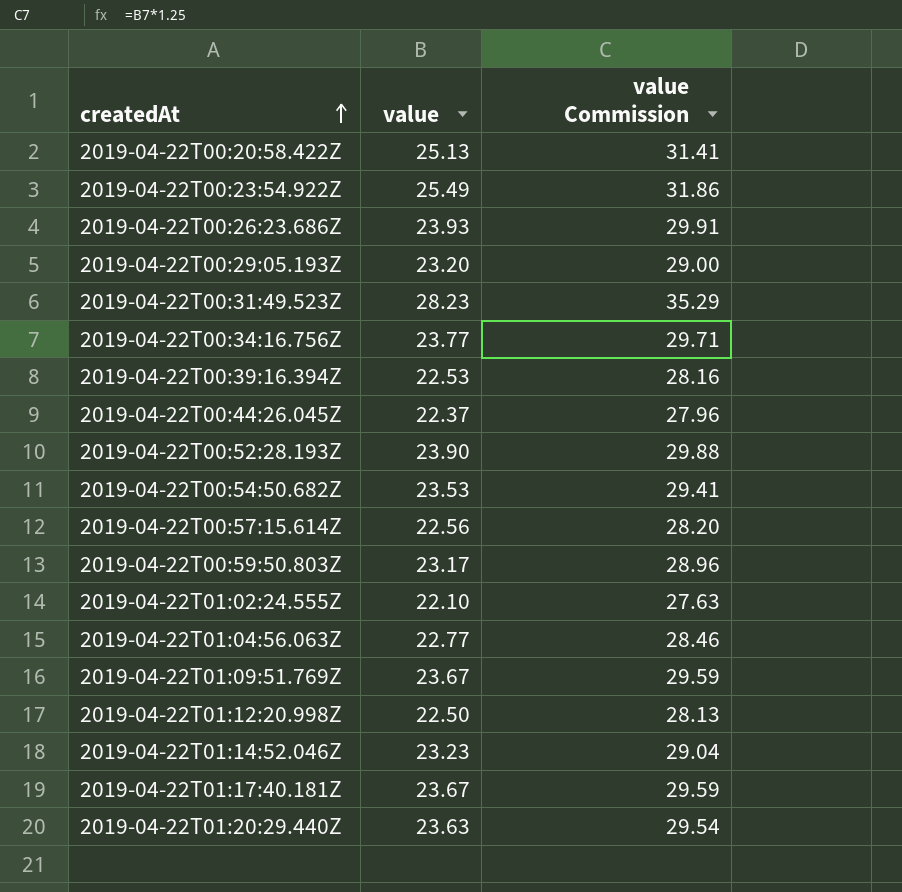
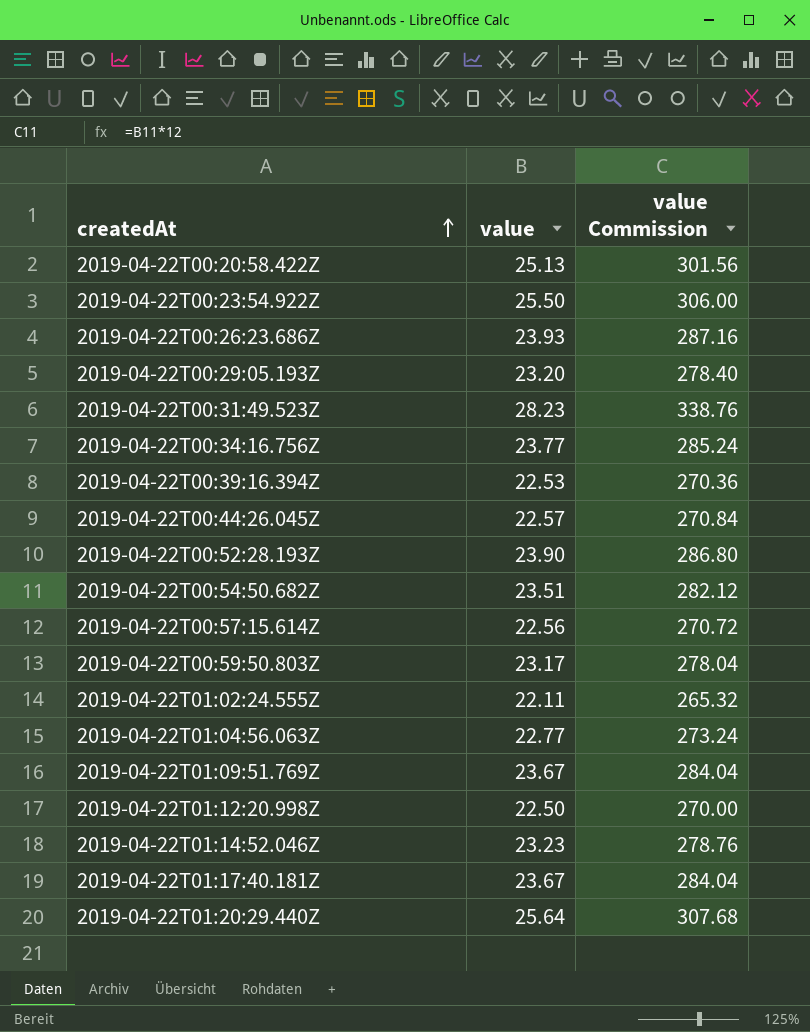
column value Commission | formula: [value] * 1.25 -> [value] * 12
2019-04-22T00:23:54.922Z | value: 25.49 -> 25.50
2019-04-22T00:44:26.045Z | value: 22.37 -> 22.57
2019-04-22T00:54:50.682Z | value: 23.53 -> 23.51
2019-04-22T01:02:24.555Z | value: 22.10 -> 22.11
2019-04-22T01:20:29.440Z | value: 23.63 -> 25.64

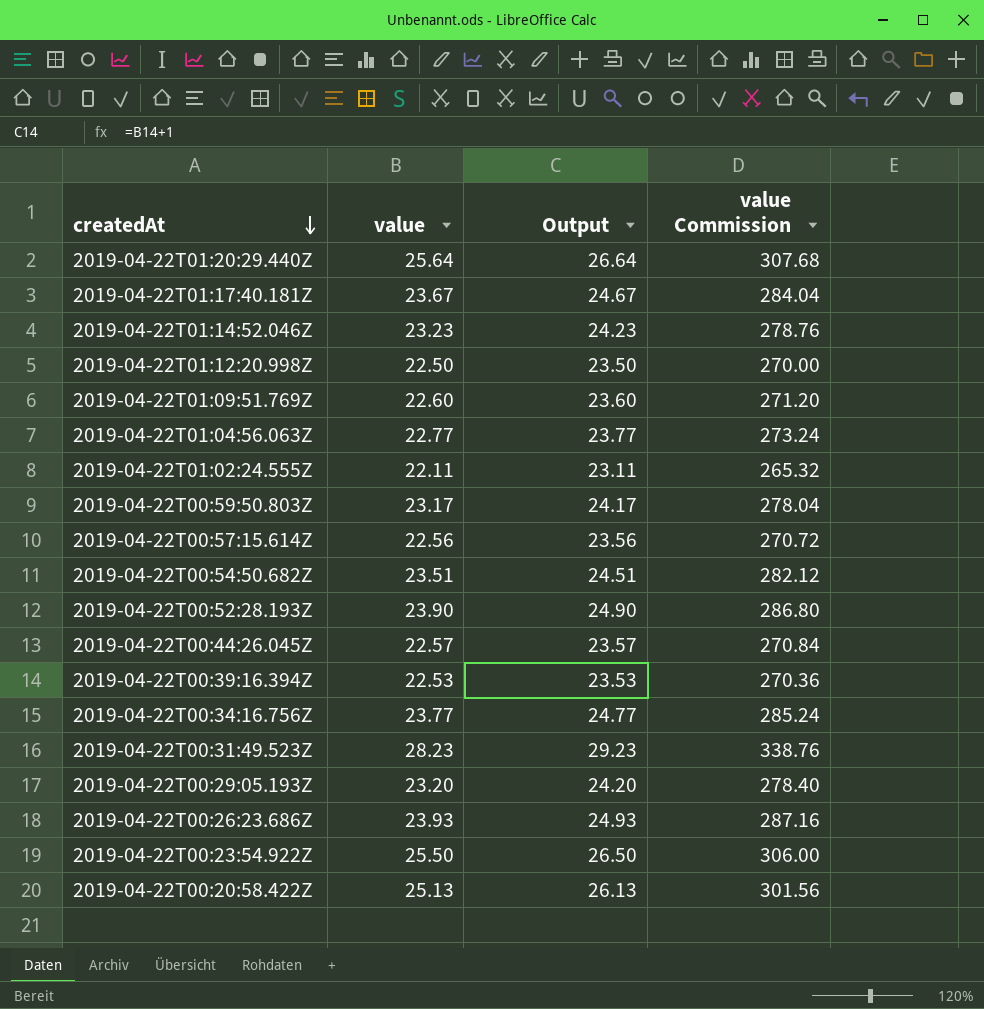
row order: createdAt ascending -> createdAt descending
column Output | formula: none -> [value] + 1
2019-04-22T01:09:51.769Z | value: 23.67 -> 22.60
2019-04-22T01:09:51.769Z | value Commission: 284.04 -> 271.20

